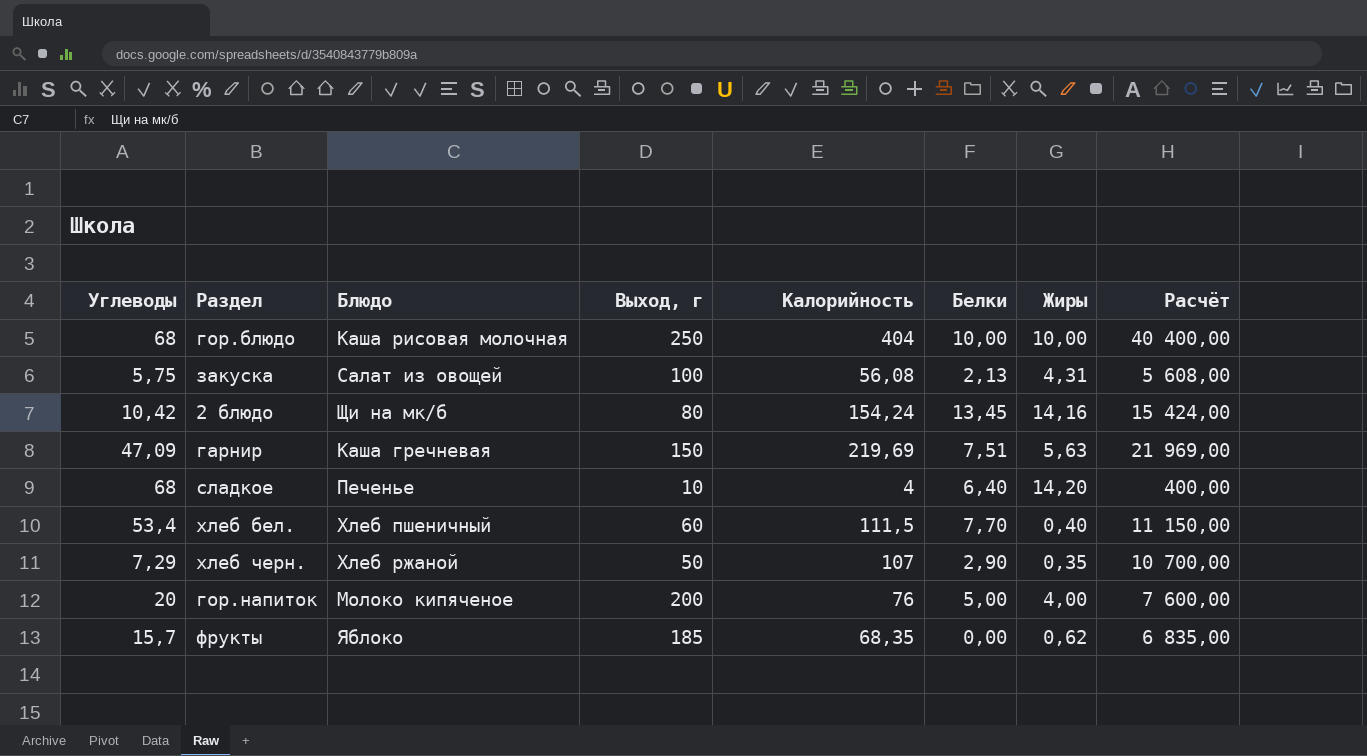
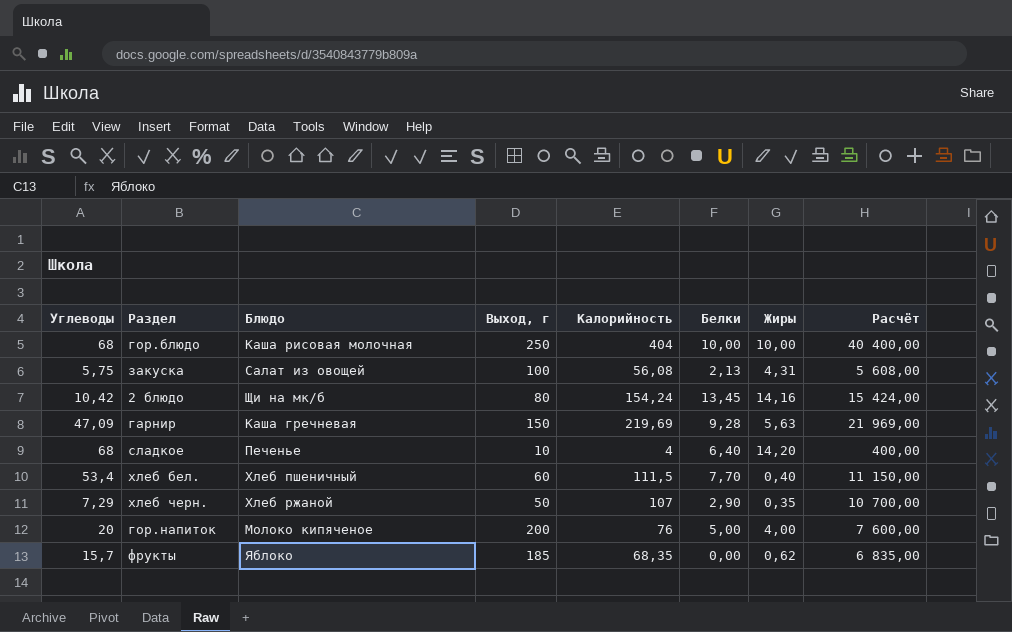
гарнир | Белки: 7,51 -> 9,28

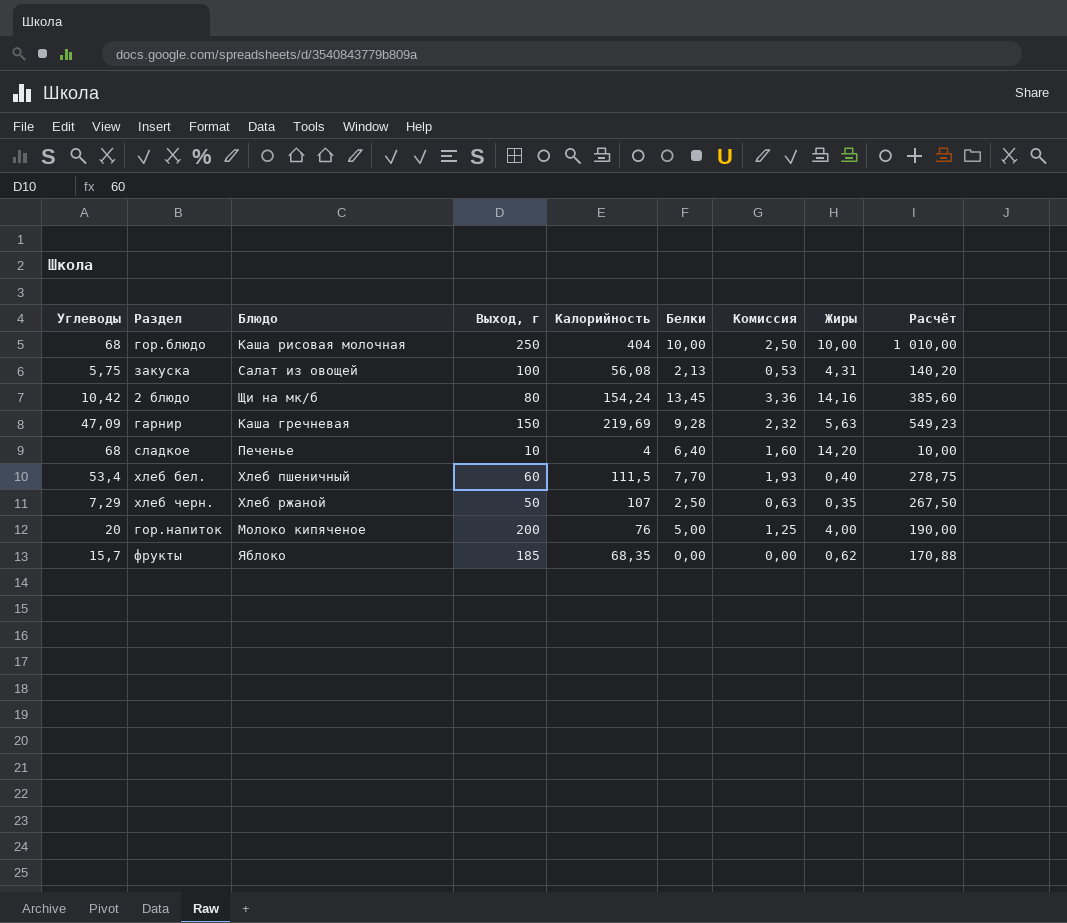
column Комиссия | formula: none -> [Белки] * 0,25
column Расчёт | formula: [Калорийность] * 100 -> [Калорийность] * 2,5
хлеб черн. | Белки: 2,90 -> 2,50

